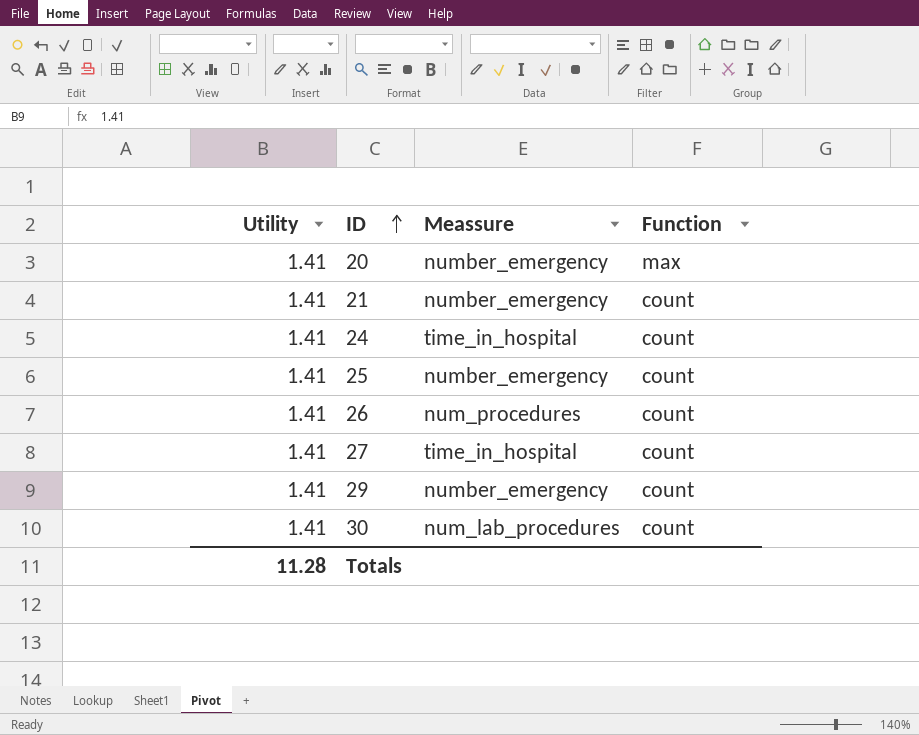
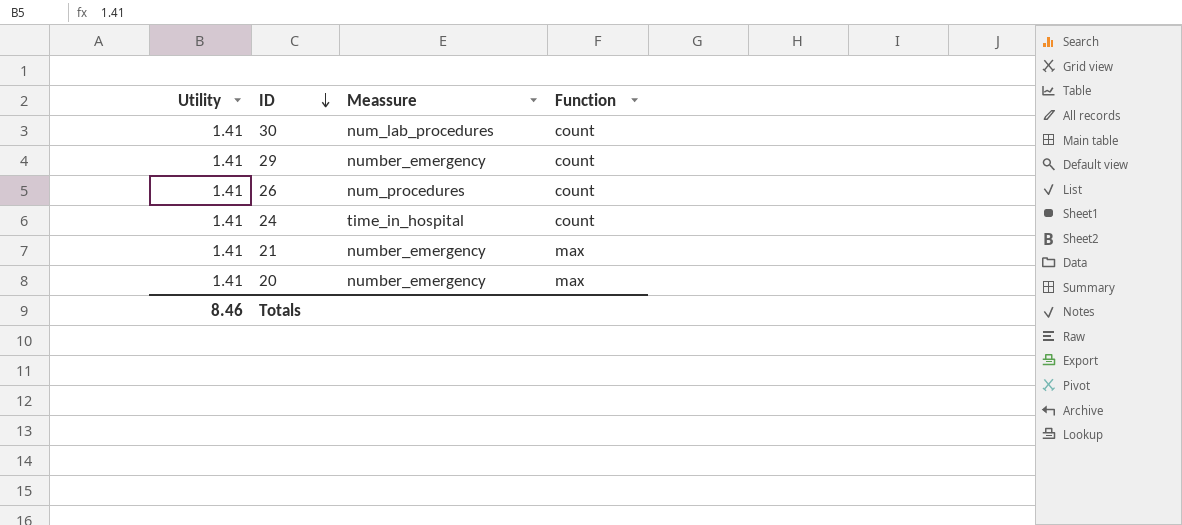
row order: ID ascending -> ID descending
row 25: 1.41 | number_emergency | count -> none
row 27: 1.41 | time_in_hospital | count -> none
21 | Function: count -> max
Totals | Utility: 11.28 -> 8.46

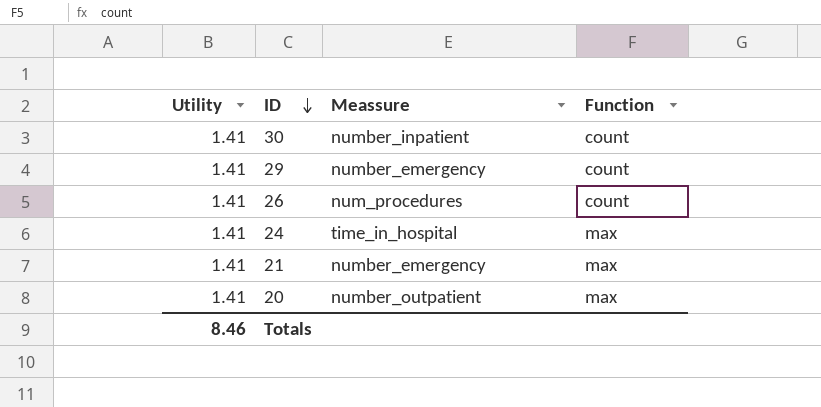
30 | Meassure: num_lab_procedures -> number_inpatient
24 | Function: count -> max
20 | Meassure: number_emergency -> number_outpatient

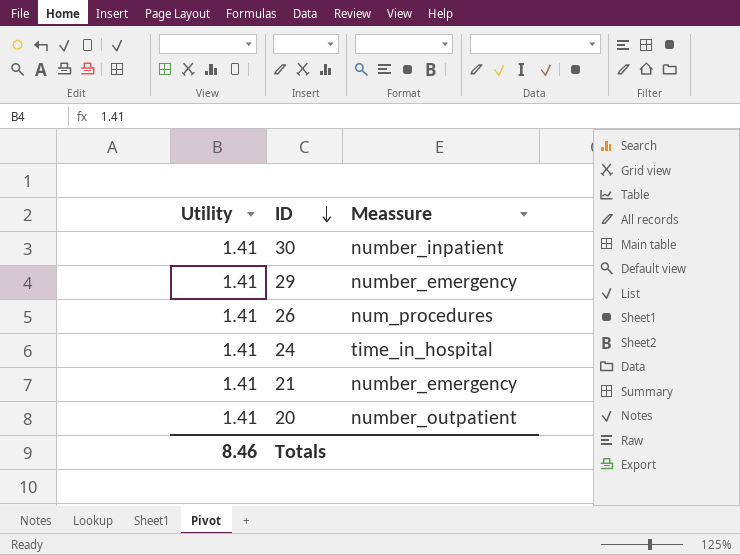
column Function | position: 4 -> none

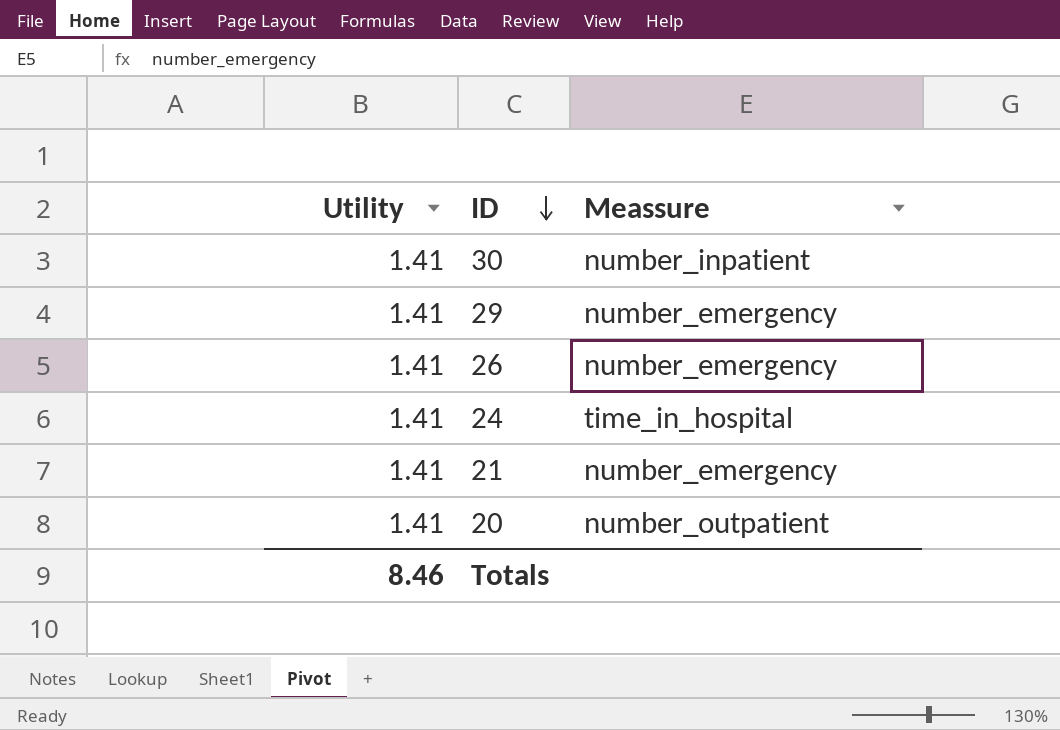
26 | Meassure: num_procedures -> number_emergency

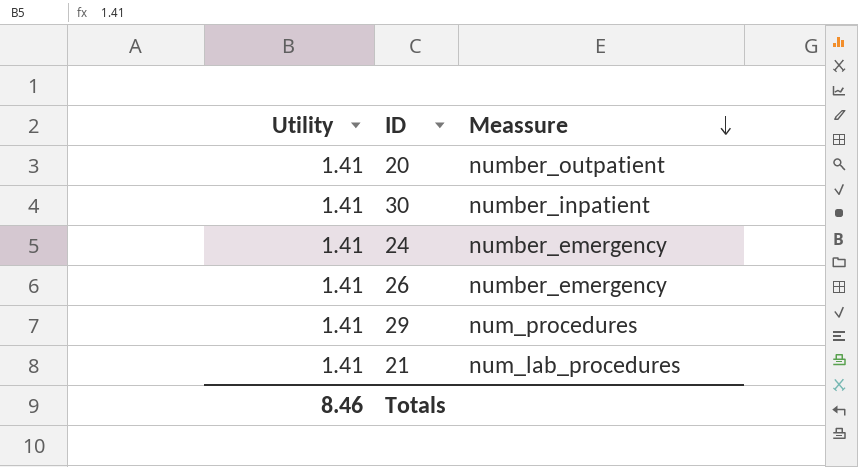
row order: ID descending -> Meassure descending
24 | Meassure: time_in_hospital -> number_emergency
29 | Meassure: number_emergency -> num_procedures
21 | Meassure: number_emergency -> num_lab_procedures

